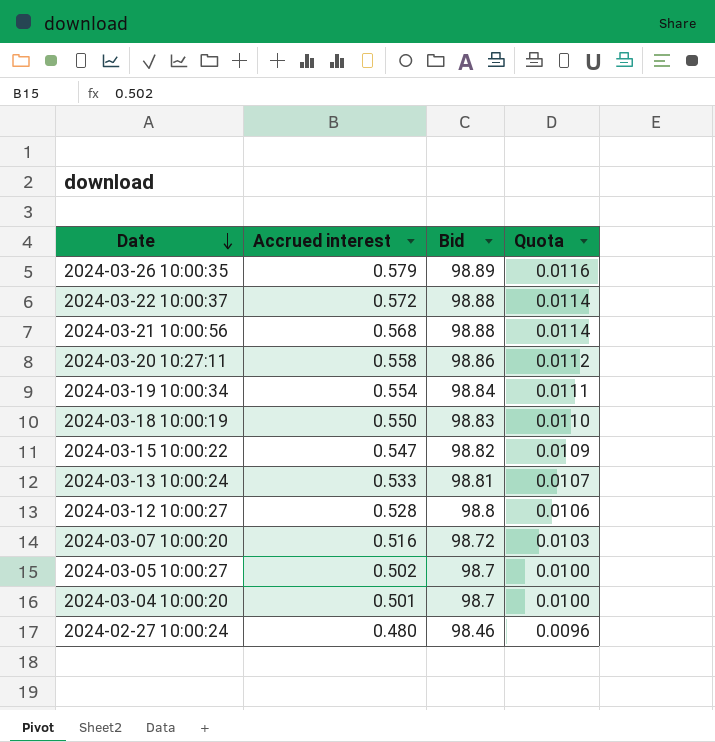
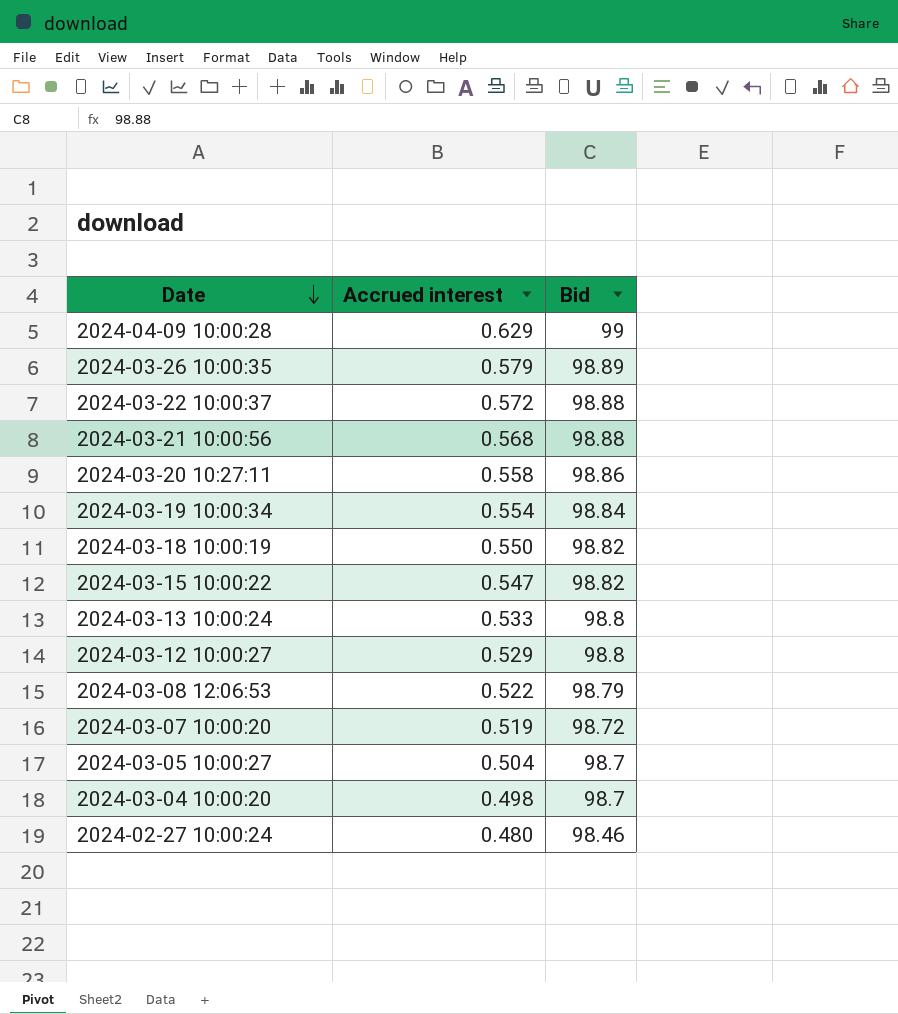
column Quota | formula: [Accrued interest] * 0.02 -> none
row 2024-04-09 10:00:28: none -> 0.629 | 99
2024-03-18 10:00:19 | Bid: 98.83 -> 98.82
2024-03-13 10:00:24 | Bid: 98.81 -> 98.8
2024-03-12 10:00:27 | Accrued interest: 0.528 -> 0.529
row 2024-03-08 12:06:53: none -> 0.522 | 98.79
2024-03-07 10:00:20 | Accrued interest: 0.516 -> 0.519
2024-03-05 10:00:27 | Accrued interest: 0.502 -> 0.504
2024-03-04 10:00:20 | Accrued interest: 0.501 -> 0.498

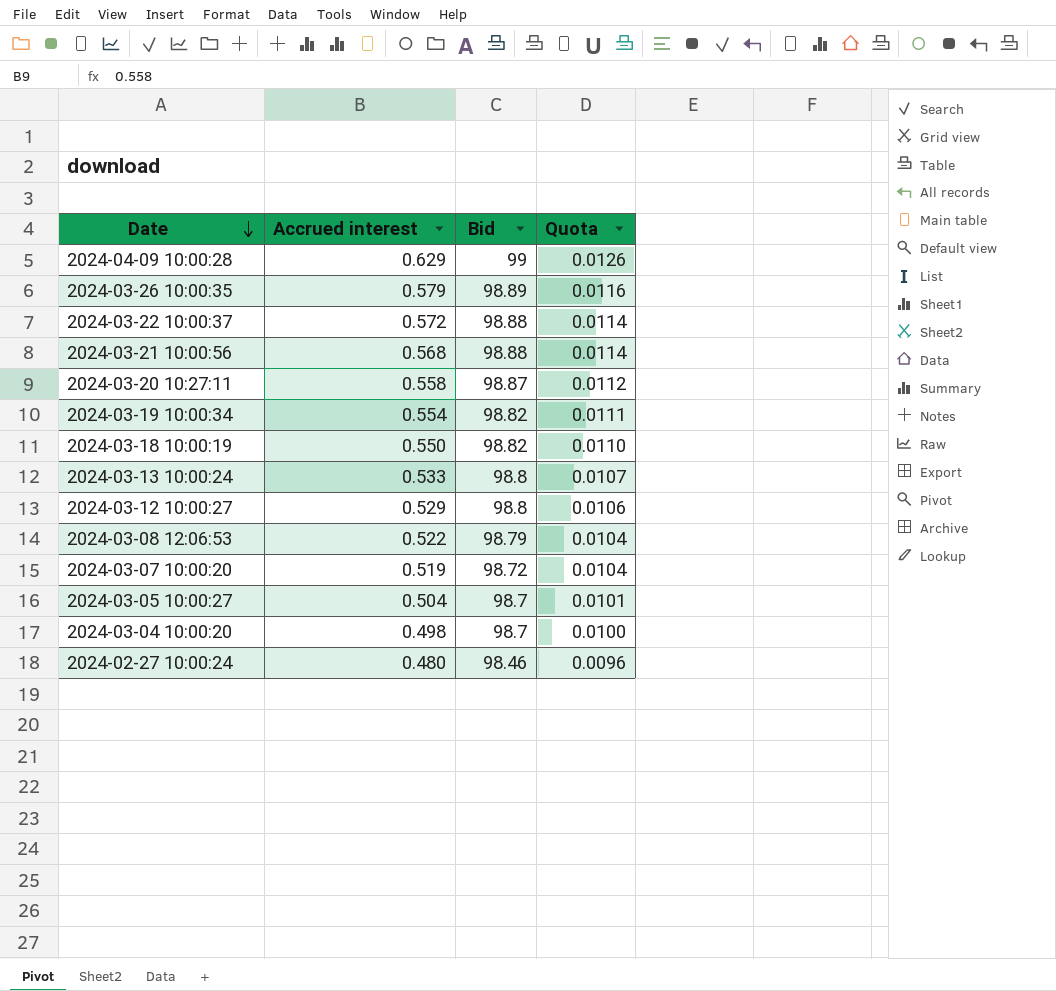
column Quota | formula: none -> [Accrued interest] * 0.02
row 2024-03-15 10:00:22: 0.547 | 98.82 -> none
2024-03-20 10:27:11 | Bid: 98.86 -> 98.87
2024-03-19 10:00:34 | Bid: 98.84 -> 98.82

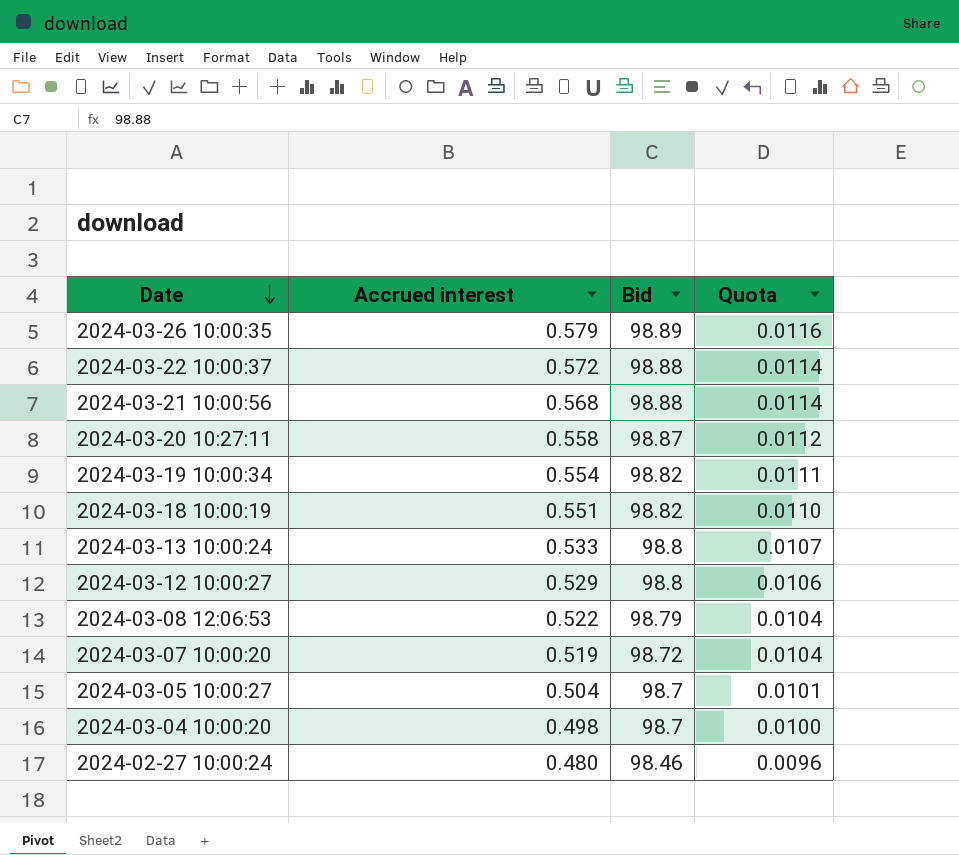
row 2024-04-09 10:00:28: 0.629 | 99 | 0.0126 -> none
2024-03-18 10:00:19 | Accrued interest: 0.550 -> 0.551

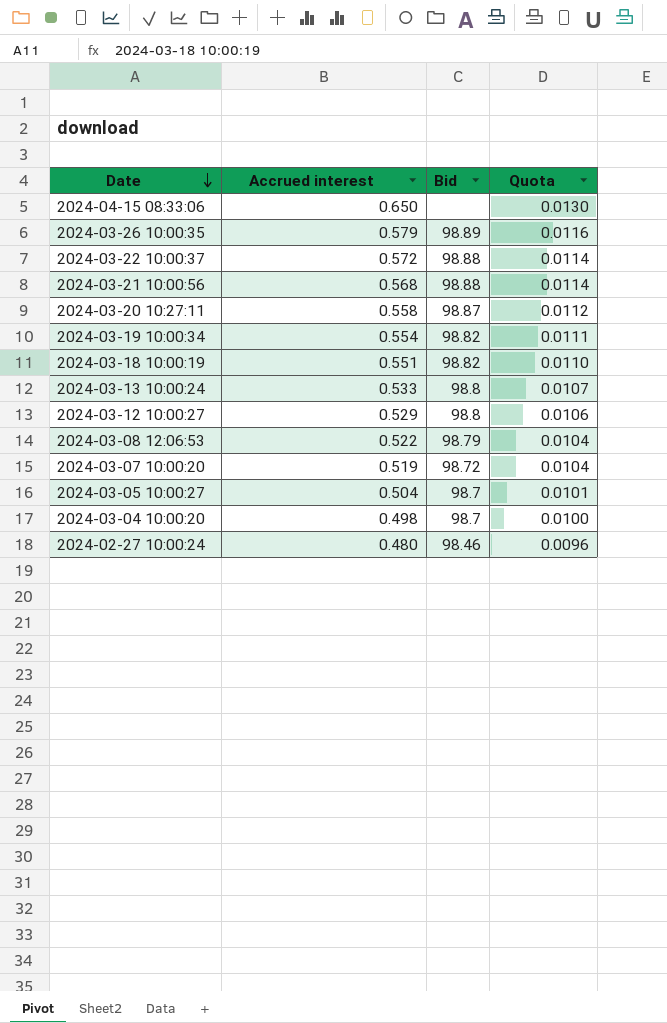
row 2024-04-15 08:33:06: none -> 0.650 | none | 0.0130

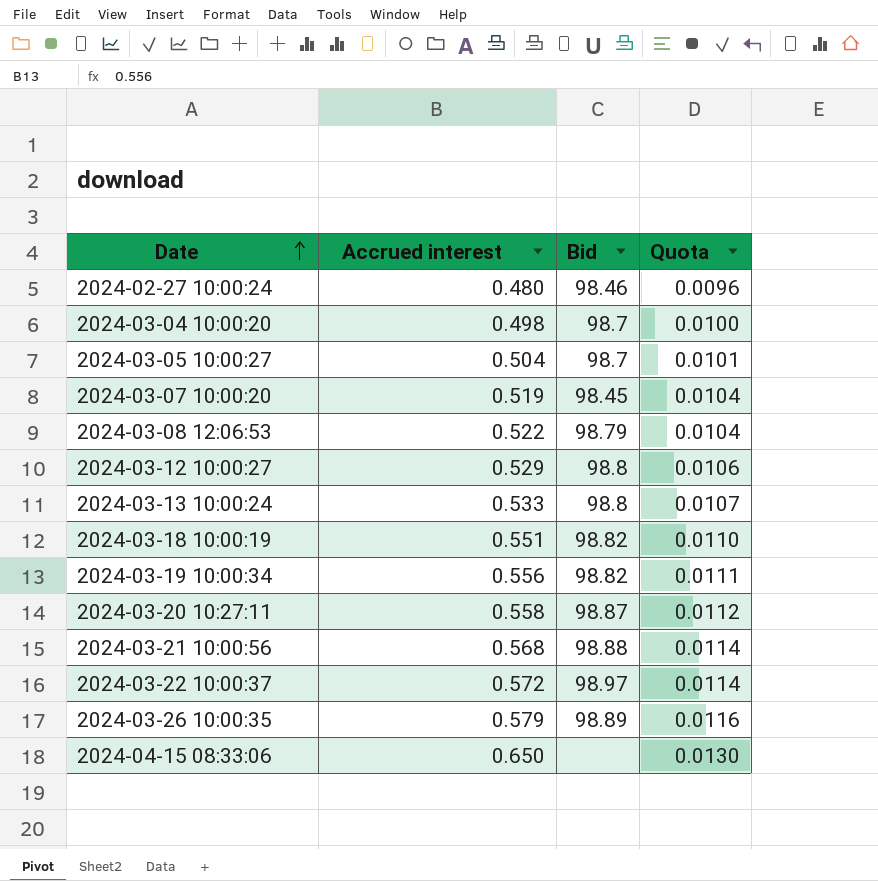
row order: Date descending -> Date ascending
2024-03-07 10:00:20 | Bid: 98.72 -> 98.45
2024-03-19 10:00:34 | Accrued interest: 0.554 -> 0.556
2024-03-22 10:00:37 | Bid: 98.88 -> 98.97

